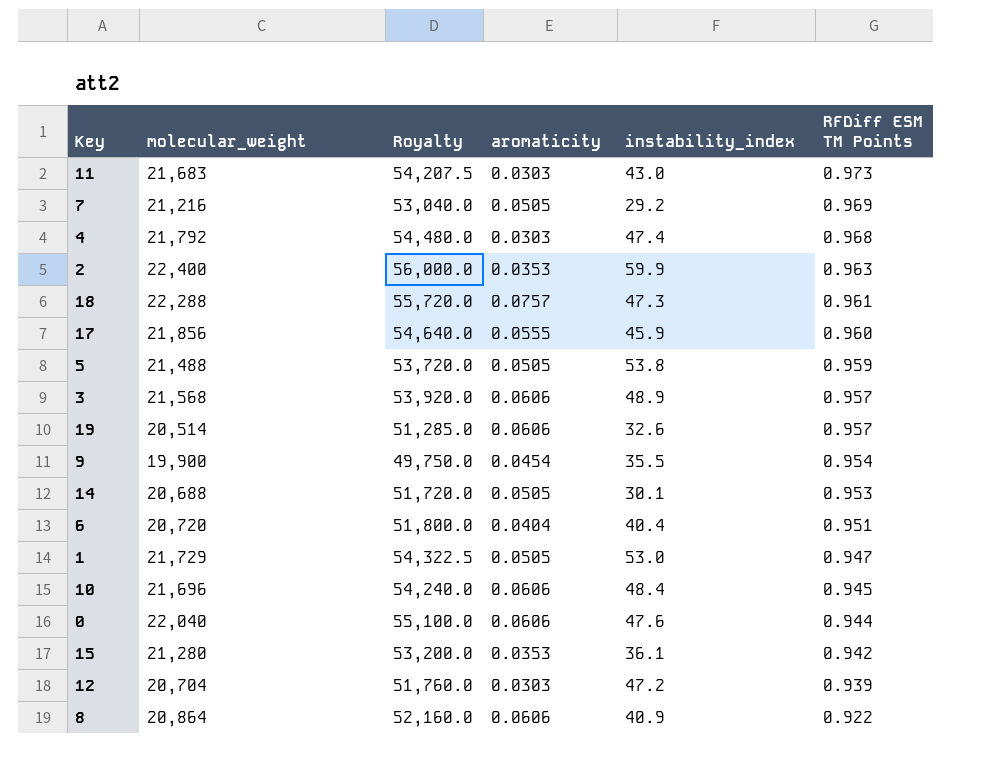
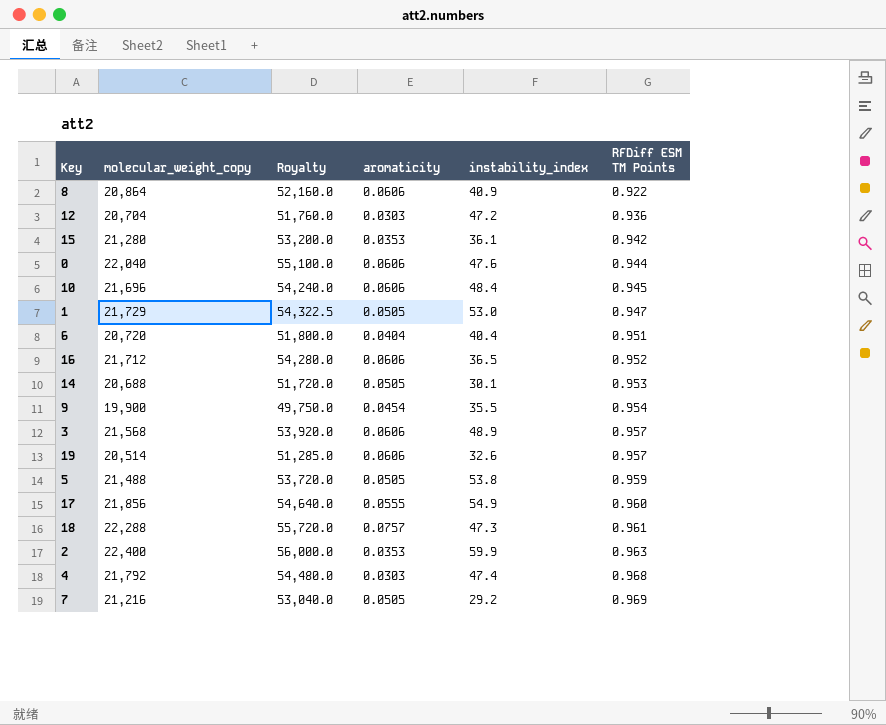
row order: RFDiff ESM TM Points descending -> RFDiff ESM TM Points ascending
column name: molecular_weight -> molecular_weight_copy
row 11: 21,683 | 54,207.5 | 0.0303 | 43.0 | 0.973 -> none
12 | RFDiff ESM TM Points: 0.939 -> 0.936
row 16: none -> 21,712 | 54,280.0 | 0.0606 | 36.5 | 0.952
17 | instability_index: 45.9 -> 54.9

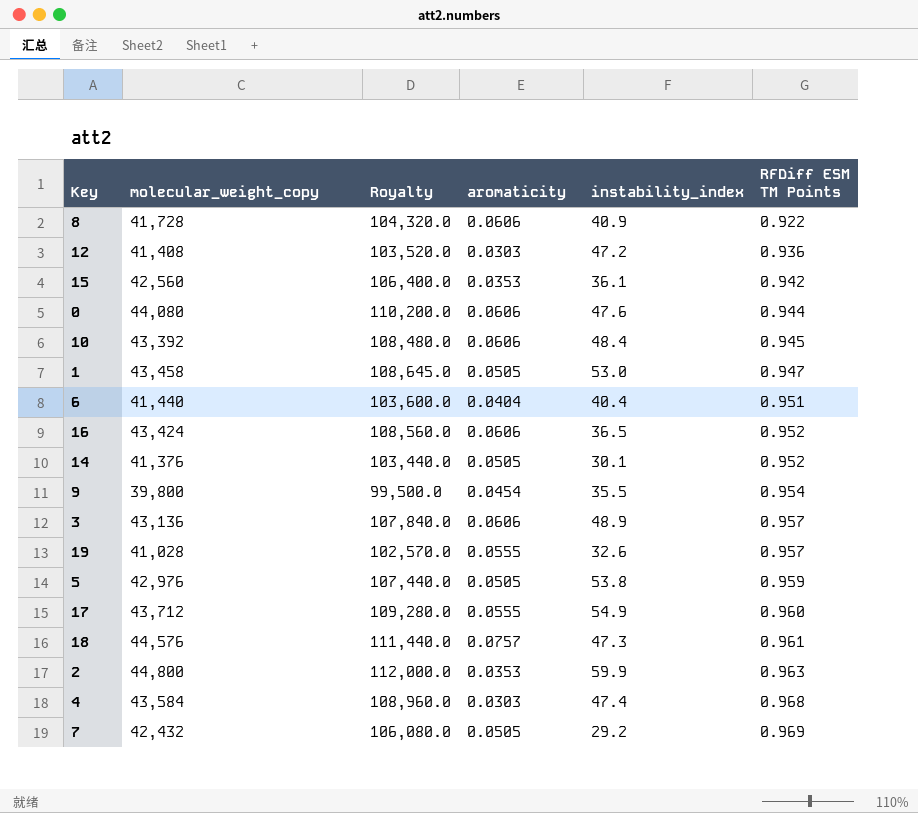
8 | molecular_weight_copy: 20,864 -> 41,728
8 | Royalty: 52,160.0 -> 104,320.0
12 | molecular_weight_copy: 20,704 -> 41,408
12 | Royalty: 51,760.0 -> 103,520.0
15 | molecular_weight_copy: 21,280 -> 42,560
15 | Royalty: 53,200.0 -> 106,400.0
0 | molecular_weight_copy: 22,040 -> 44,080
0 | Royalty: 55,100.0 -> 110,200.0
10 | molecular_weight_copy: 21,696 -> 43,392
10 | Royalty: 54,240.0 -> 108,480.0
1 | molecular_weight_copy: 21,729 -> 43,458
1 | Royalty: 54,322.5 -> 108,645.0
6 | molecular_weight_copy: 20,720 -> 41,440
6 | Royalty: 51,800.0 -> 103,600.0
16 | molecular_weight_copy: 21,712 -> 43,424
16 | Royalty: 54,280.0 -> 108,560.0
14 | molecular_weight_copy: 20,688 -> 41,376
14 | Royalty: 51,720.0 -> 103,440.0
14 | RFDiff ESM TM Points: 0.953 -> 0.952
9 | molecular_weight_copy: 19,900 -> 39,800
9 | Royalty: 49,750.0 -> 99,500.0
3 | molecular_weight_copy: 21,568 -> 43,136
3 | Royalty: 53,920.0 -> 107,840.0
19 | molecular_weight_copy: 20,514 -> 41,028
19 | Royalty: 51,285.0 -> 102,570.0
19 | aromaticity: 0.0606 -> 0.0555
5 | molecular_weight_copy: 21,488 -> 42,976
5 | Royalty: 53,720.0 -> 107,440.0
17 | molecular_weight_copy: 21,856 -> 43,712
17 | Royalty: 54,640.0 -> 109,280.0
18 | molecular_weight_copy: 22,288 -> 44,576
18 | Royalty: 55,720.0 -> 111,440.0
2 | molecular_weight_copy: 22,400 -> 44,800
2 | Royalty: 56,000.0 -> 112,000.0
4 | molecular_weight_copy: 21,792 -> 43,584
4 | Royalty: 54,480.0 -> 108,960.0
7 | molecular_weight_copy: 21,216 -> 42,432
7 | Royalty: 53,040.0 -> 106,080.0

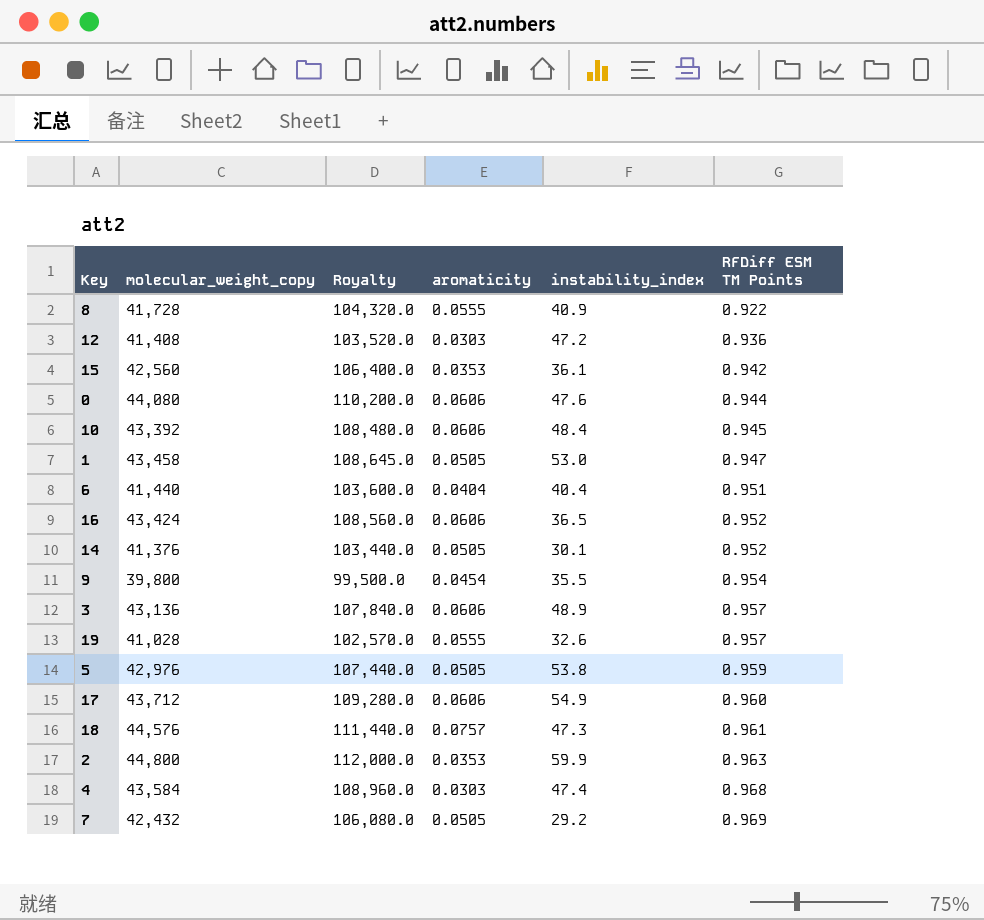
8 | aromaticity: 0.0606 -> 0.0555
17 | aromaticity: 0.0555 -> 0.0606

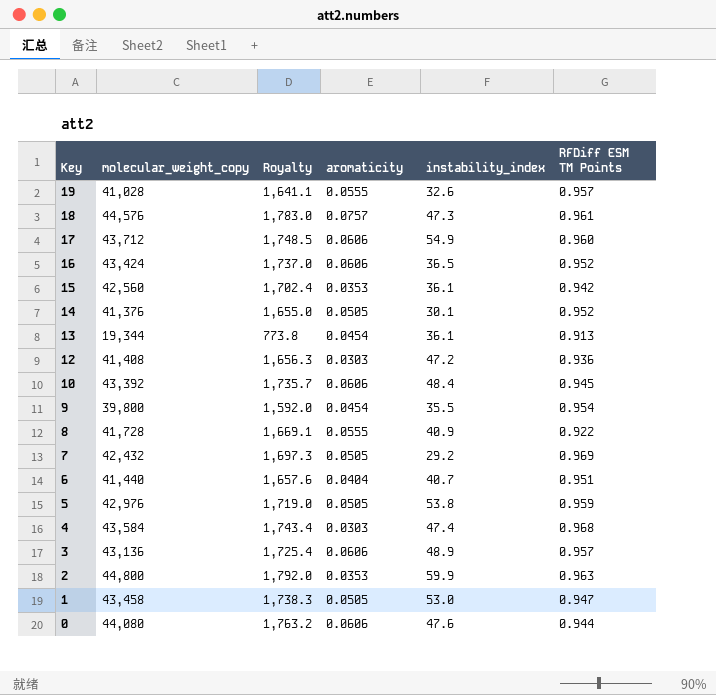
row order: RFDiff ESM TM Points ascending -> Key descending
column Royalty | formula: [molecular_weight_copy] * 2.5 -> [molecular_weight_copy] * 0.04
row 13: none -> 19,344 | 773.8 | 0.0454 | 36.1 | 0.913
6 | instability_index: 40.4 -> 40.7

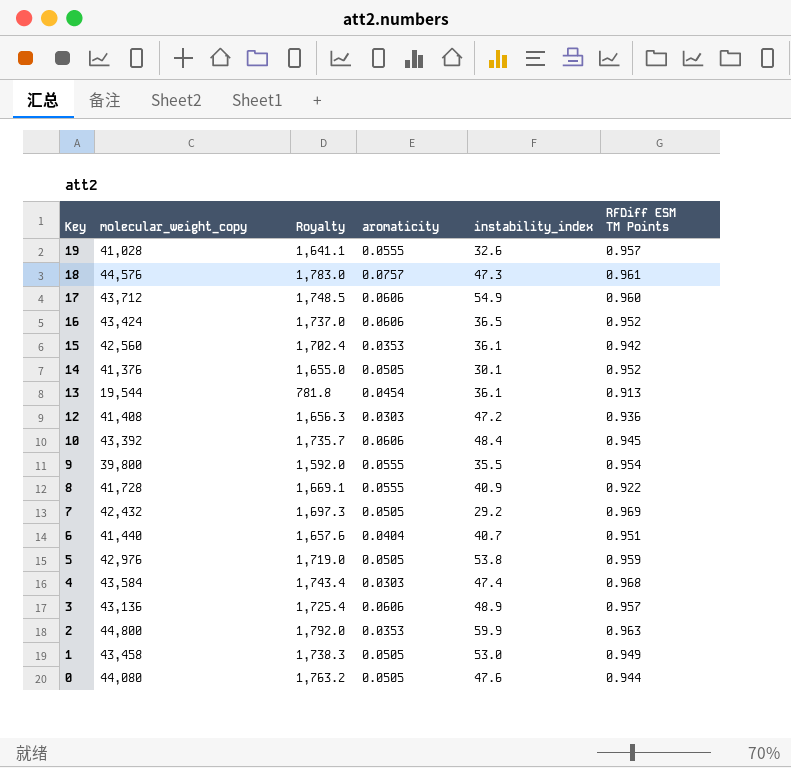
13 | molecular_weight_copy: 19,344 -> 19,544
13 | Royalty: 773.8 -> 781.8
9 | aromaticity: 0.0454 -> 0.0555
1 | RFDiff ESM TM Points: 0.947 -> 0.949
0 | aromaticity: 0.0606 -> 0.0505

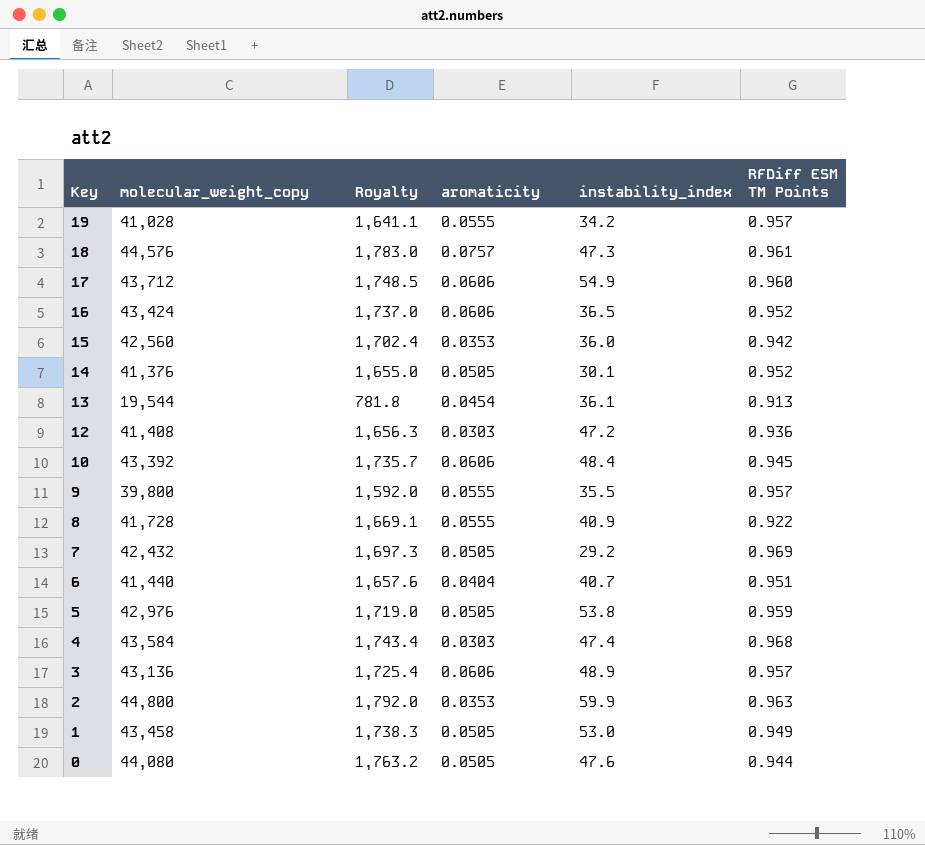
19 | instability_index: 32.6 -> 34.2
15 | instability_index: 36.1 -> 36.0
9 | RFDiff ESM TM Points: 0.954 -> 0.957

